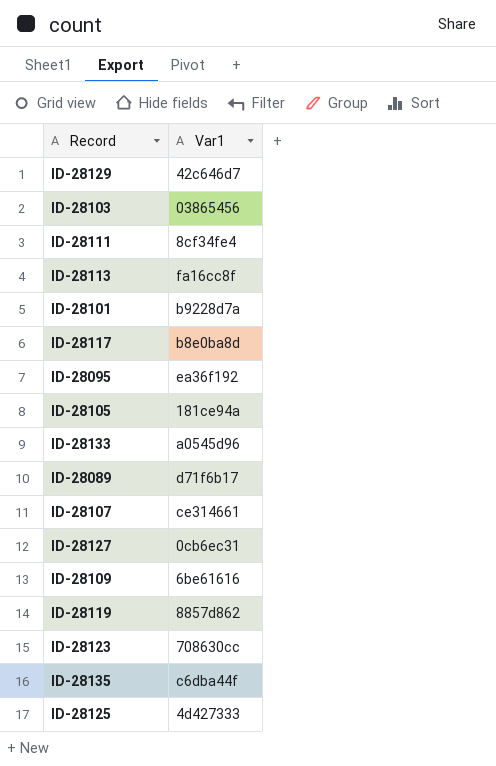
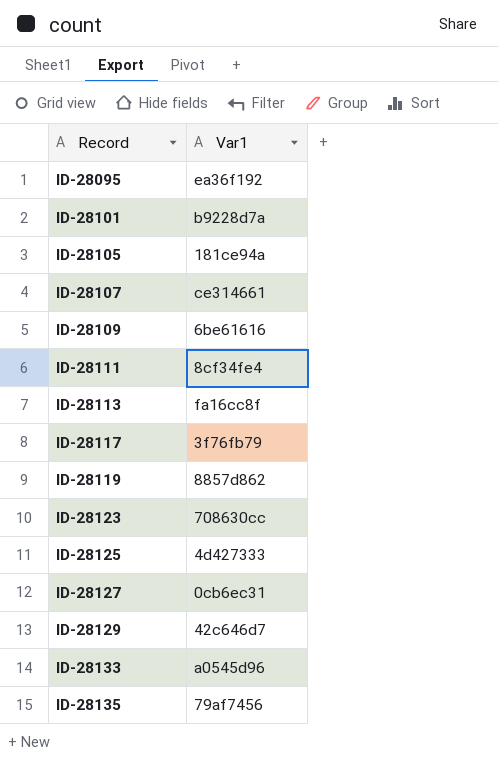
row order: none -> Record ascending
row ID-28103: 03865456 -> none
row ID-28089: d71f6b17 -> none
ID-28117 | Var1: b8e0ba8d -> 3f76fb79
ID-28135 | Var1: c6dba44f -> 79af7456

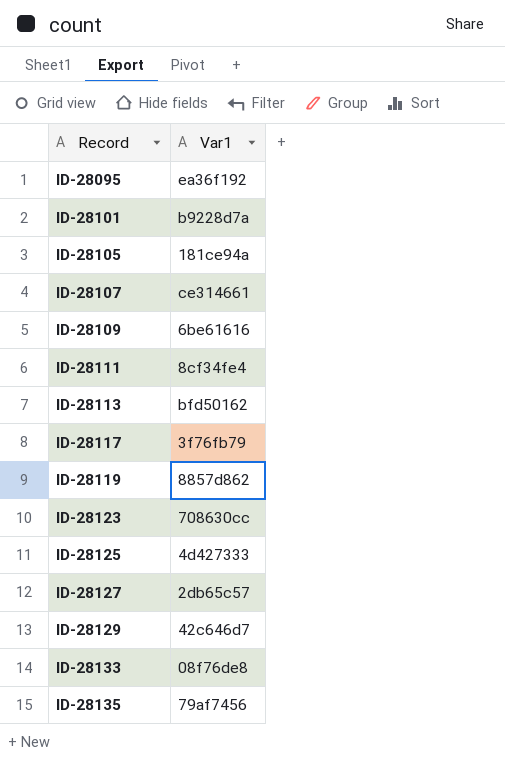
ID-28113 | Var1: fa16cc8f -> bfd50162
ID-28127 | Var1: 0cb6ec31 -> 2db65c57
ID-28133 | Var1: a0545d96 -> 08f76de8

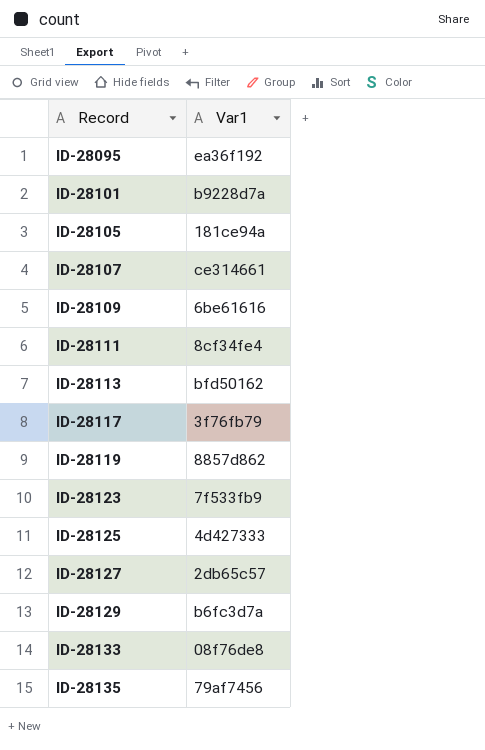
ID-28123 | Var1: 708630cc -> 7f533fb9
ID-28129 | Var1: 42c646d7 -> b6fc3d7a

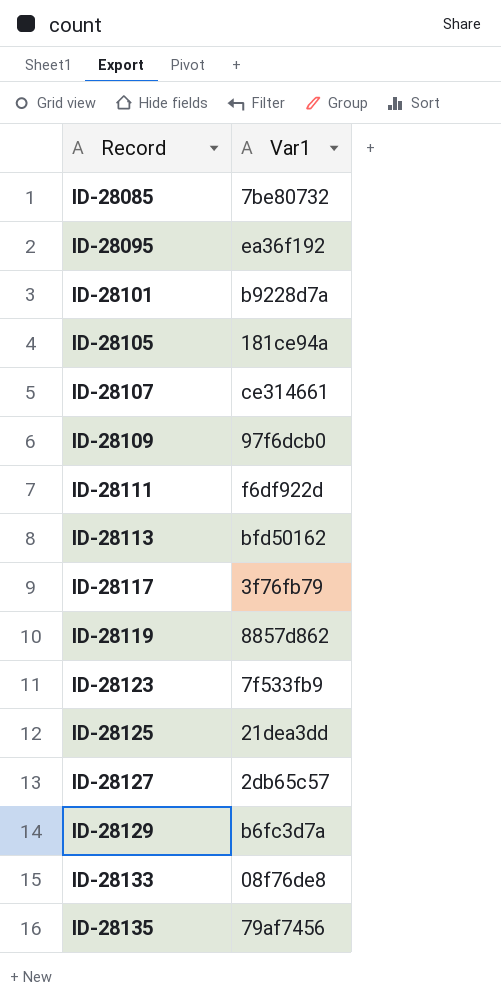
row ID-28085: none -> 7be80732
ID-28109 | Var1: 6be61616 -> 97f6dcb0
ID-28111 | Var1: 8cf34fe4 -> f6df922d
ID-28125 | Var1: 4d427333 -> 21dea3dd

